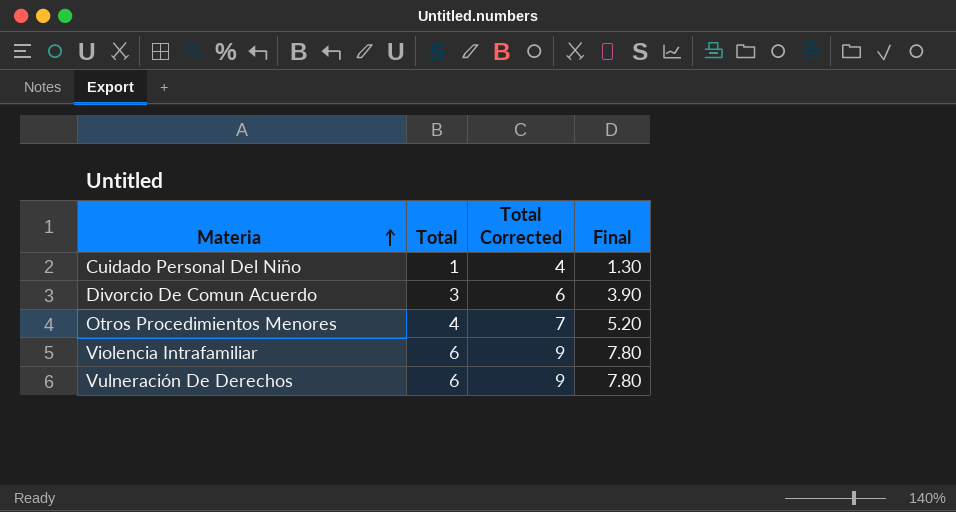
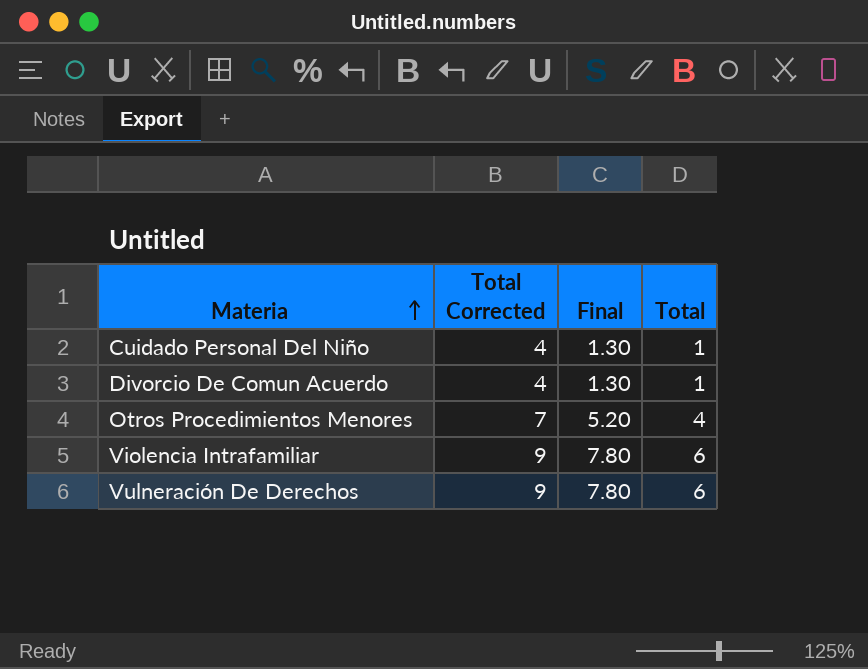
column Total | position: 2 -> 4
Divorcio De Comun Acuerdo | Total Corrected: 6 -> 4
Divorcio De Comun Acuerdo | Final: 3.90 -> 1.30
Divorcio De Comun Acuerdo | Total: 3 -> 1

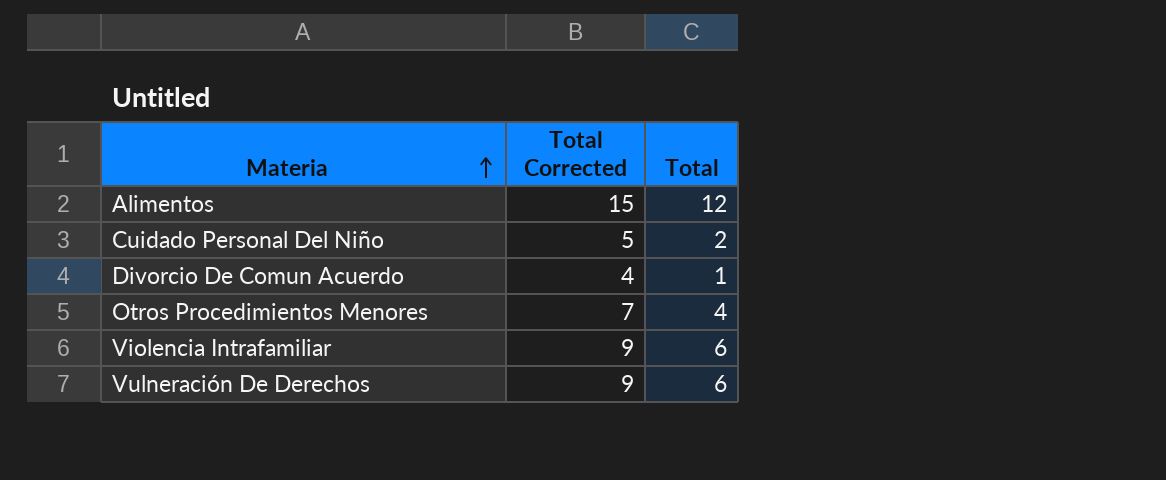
column Final | formula: [Total] * 1.3 -> none
row Alimentos: none -> 15 | 12
Cuidado Personal Del Niño | Total Corrected: 4 -> 5
Cuidado Personal Del Niño | Total: 1 -> 2

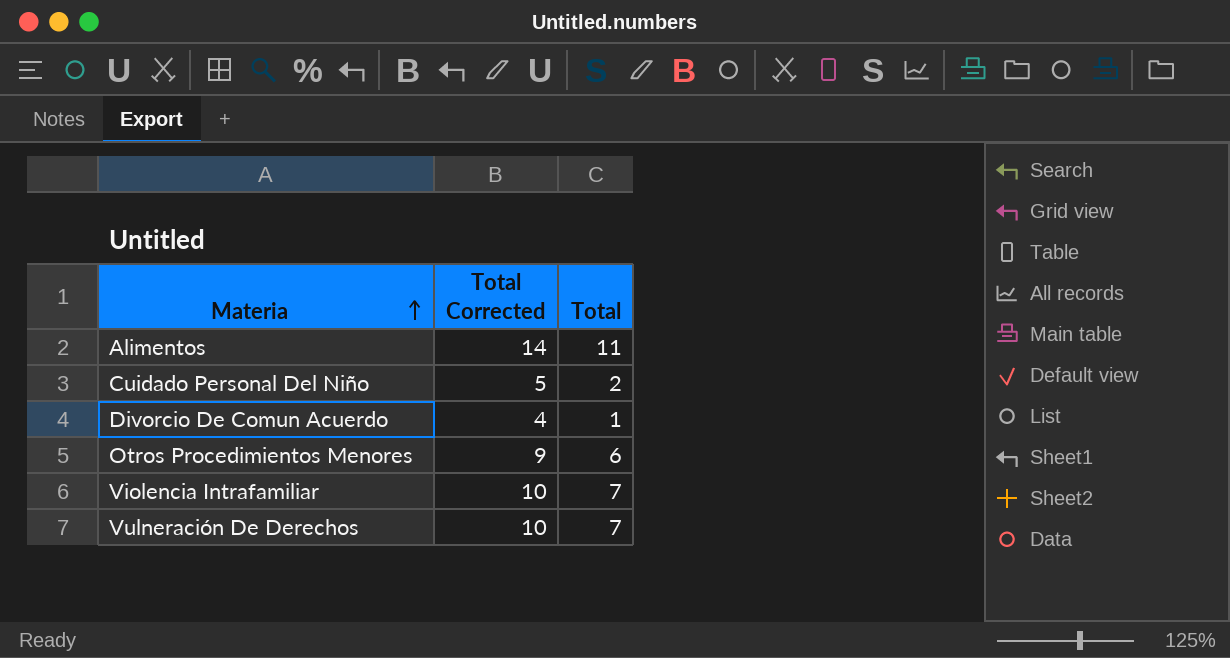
Alimentos | Total Corrected: 15 -> 14
Alimentos | Total: 12 -> 11
Otros Procedimientos Menores | Total Corrected: 7 -> 9
Otros Procedimientos Menores | Total: 4 -> 6
Violencia Intrafamiliar | Total Corrected: 9 -> 10
Violencia Intrafamiliar | Total: 6 -> 7
Vulneración De Derechos | Total Corrected: 9 -> 10
Vulneración De Derechos | Total: 6 -> 7

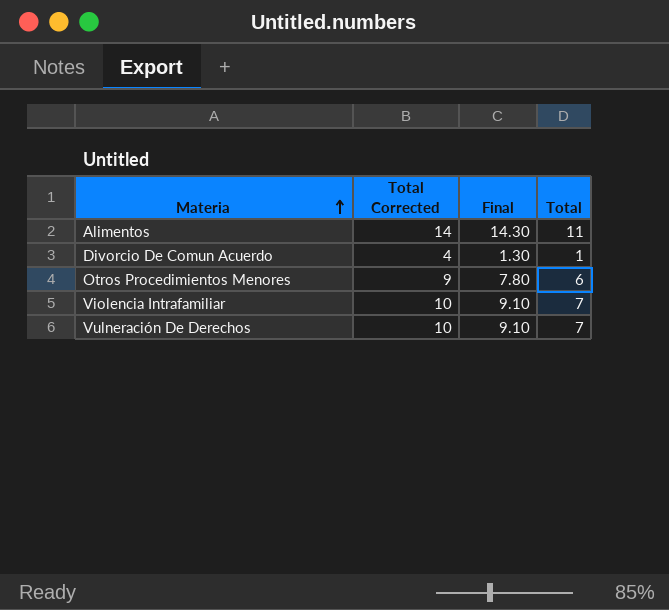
column Final | formula: none -> [Total] * 1.3
row Cuidado Personal Del Niño: 5 | 2 -> none

